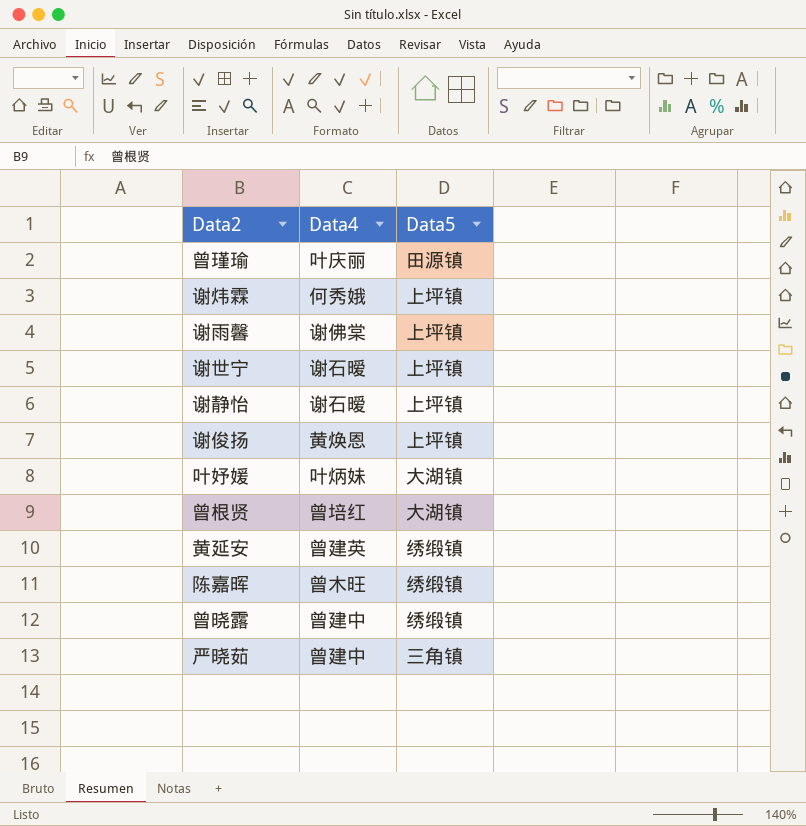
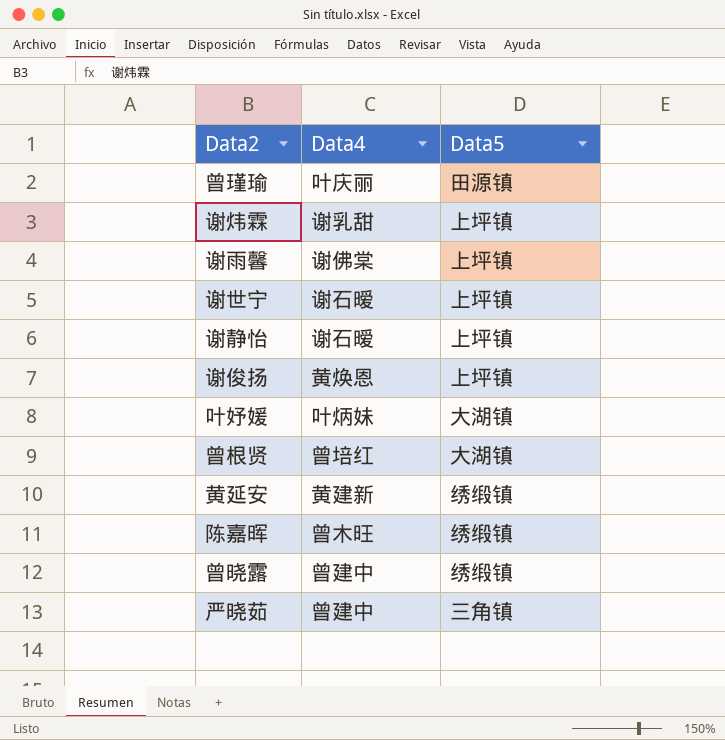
谢炜霖 | Data4: 何秀娥 -> 谢乳甜
黄延安 | Data4: 曾建英 -> 黄建新

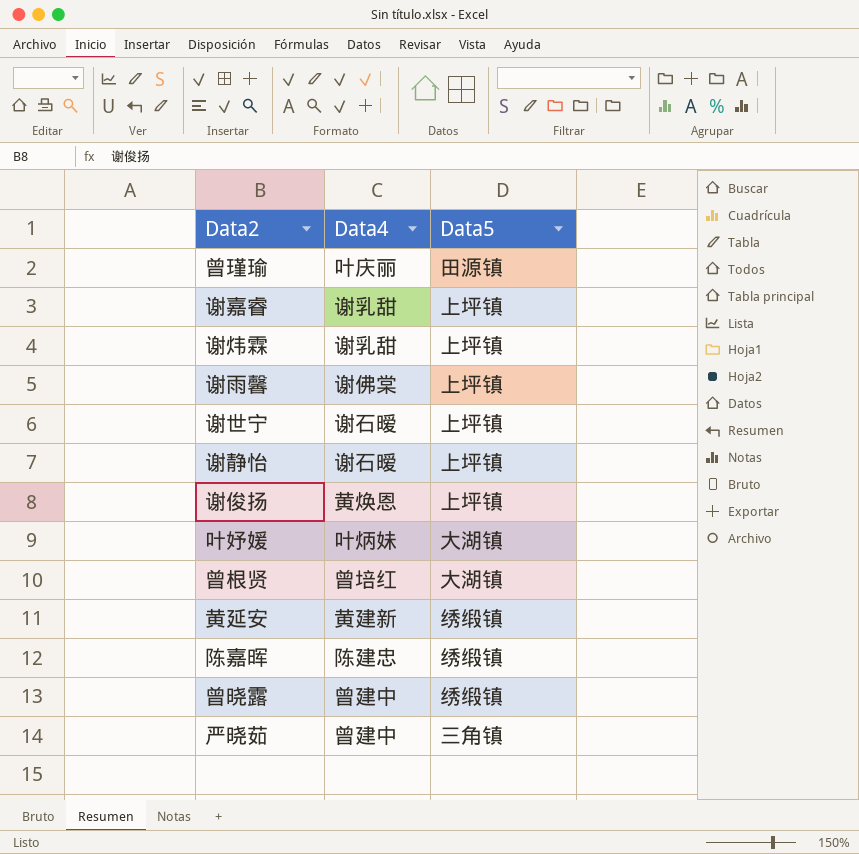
row 谢嘉睿: none -> 谢乳甜 | 上坪镇
陈嘉晖 | Data4: 曾木旺 -> 陈建忠

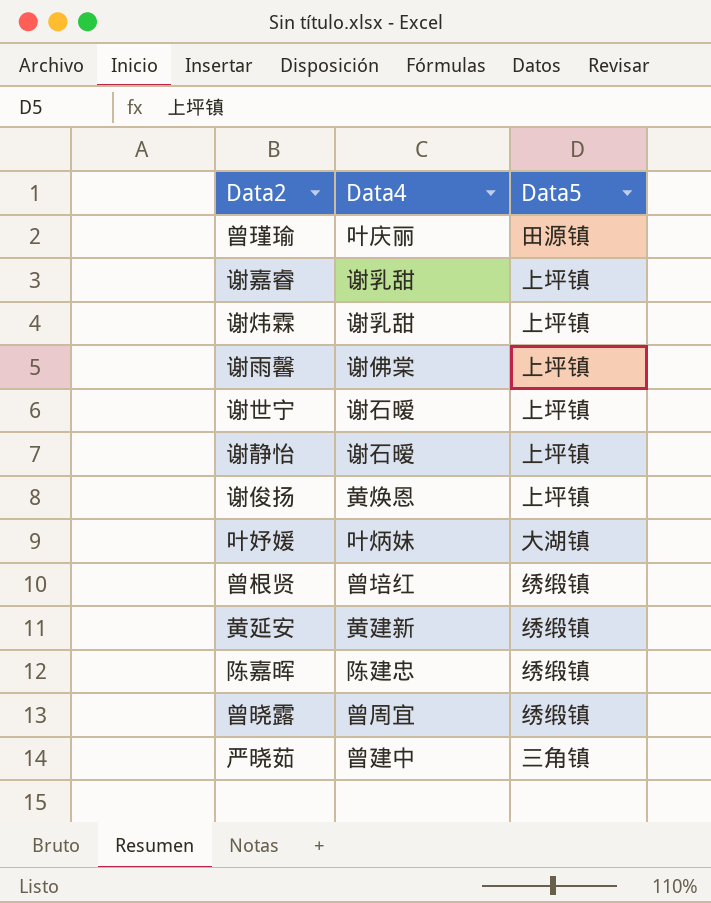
曾根贤 | Data5: 大湖镇 -> 绣缎镇
曾晓露 | Data4: 曾建中 -> 曾周宜

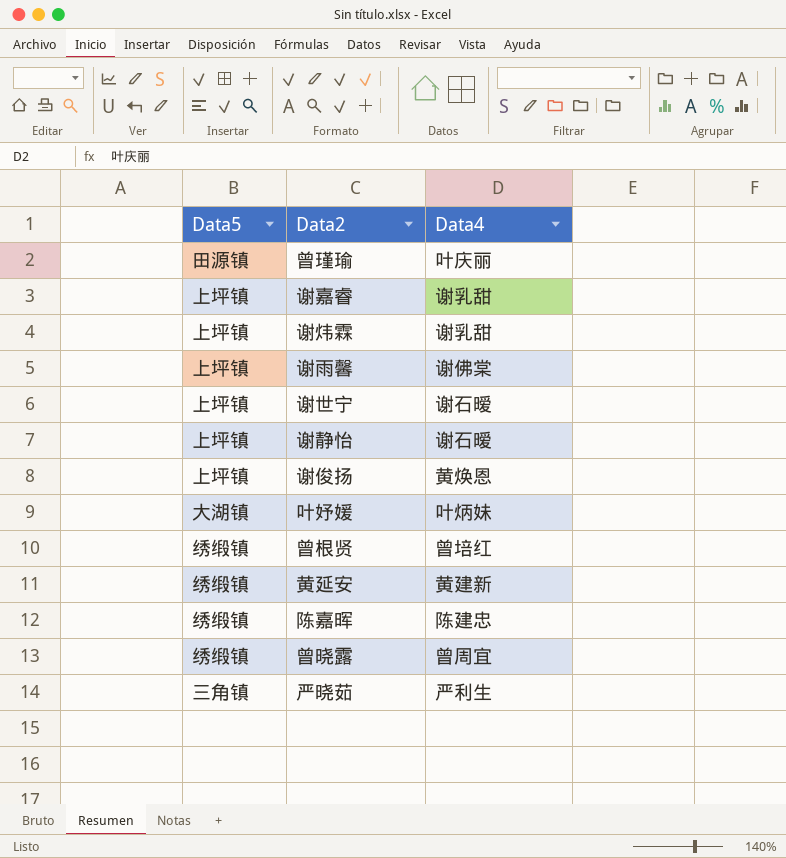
column Data5 | position: 3 -> 1
严晓茹 | Data4: 曾建中 -> 严利生

